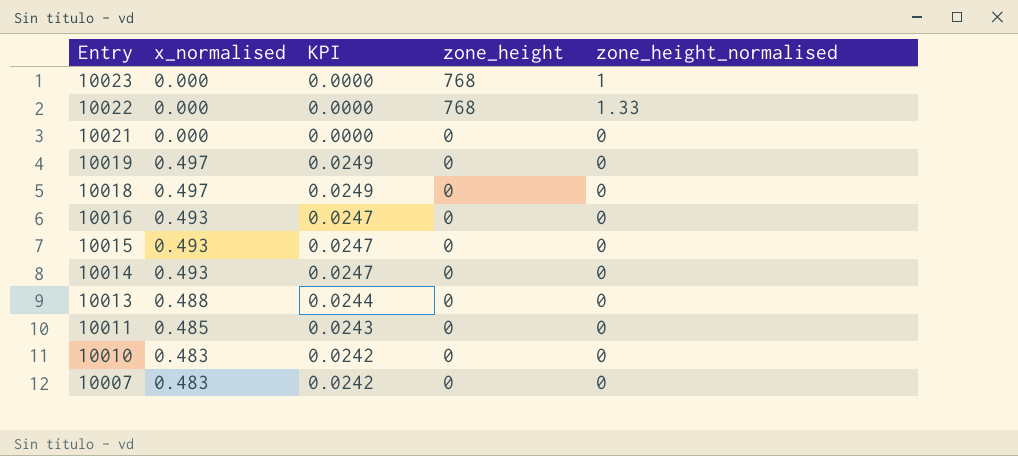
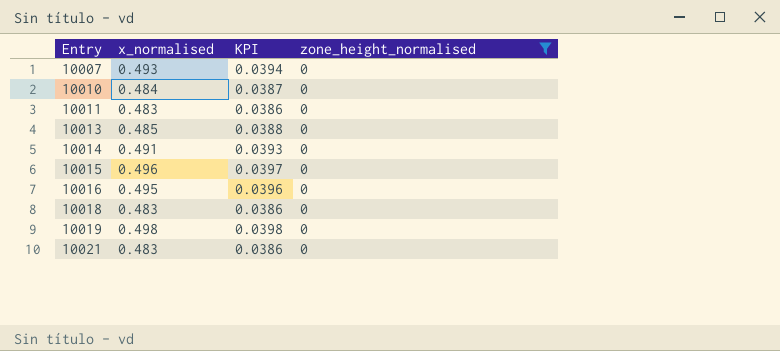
filter: none -> zone_height_normalised = 0
row order: Entry descending -> Entry ascending
column zone_height | position: 4 -> none
column KPI | formula: [x_normalised] * 0.05 -> [x_normalised] * 0.08
10007 | x_normalised: 0.483 -> 0.493
10010 | x_normalised: 0.483 -> 0.484
10011 | x_normalised: 0.485 -> 0.483
10013 | x_normalised: 0.488 -> 0.485
10014 | x_normalised: 0.493 -> 0.491
10015 | x_normalised: 0.493 -> 0.496
10016 | x_normalised: 0.493 -> 0.495
10018 | x_normalised: 0.497 -> 0.483
10019 | x_normalised: 0.497 -> 0.498
10021 | x_normalised: 0.000 -> 0.483

